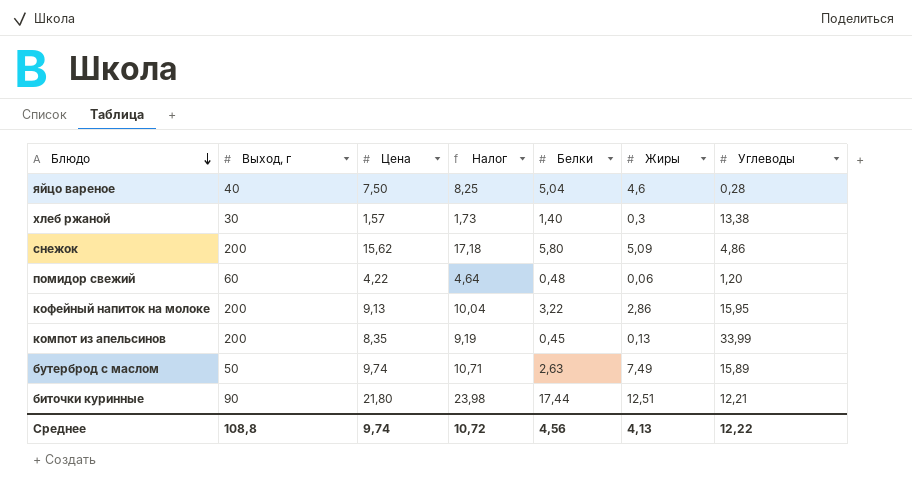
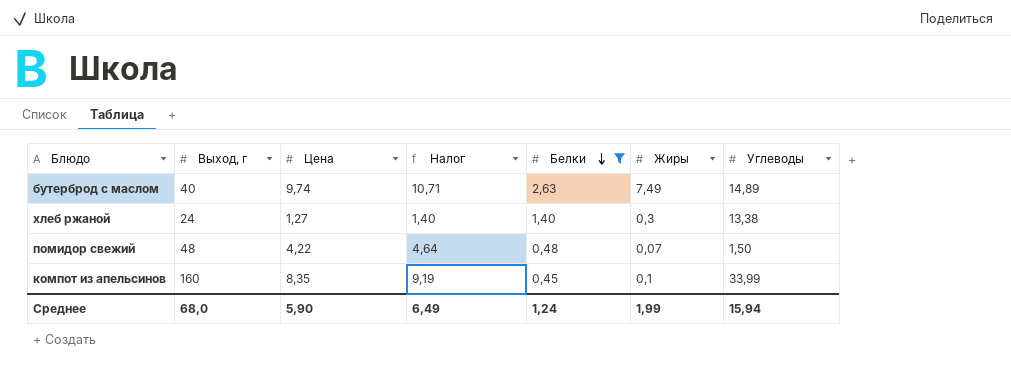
filter: none -> Белки <= 2,63
row order: Блюдо descending -> Белки descending
бутерброд с маслом | Выход, г: 50 -> 40
бутерброд с маслом | Углеводы: 15,89 -> 14,89
хлеб ржаной | Выход, г: 30 -> 24
хлеб ржаной | Цена: 1,57 -> 1,27
хлеб ржаной | Налог: 1,73 -> 1,40
помидор свежий | Выход, г: 60 -> 48
помидор свежий | Жиры: 0,06 -> 0,07
помидор свежий | Углеводы: 1,20 -> 1,50
компот из апельсинов | Выход, г: 200 -> 160
компот из апельсинов | Жиры: 0,13 -> 0,1
Среднее | Выход, г: 108,8 -> 68,0
Среднее | Цена: 9,74 -> 5,90
Среднее | Налог: 10,72 -> 6,49
Среднее | Белки: 4,56 -> 1,24
Среднее | Жиры: 4,13 -> 1,99
Среднее | Углеводы: 12,22 -> 15,94

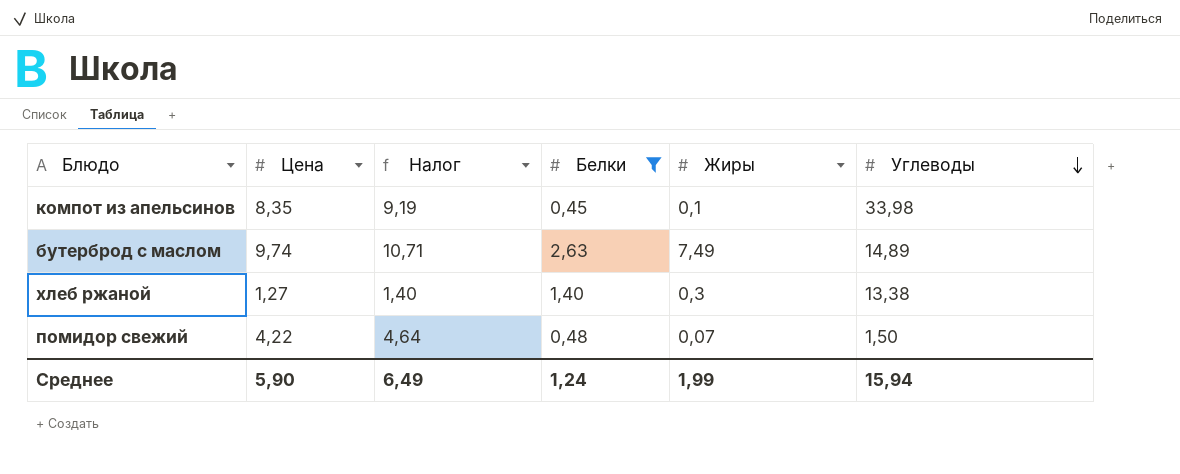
row order: Белки descending -> Углеводы descending
column Выход, г | position: 2 -> none
компот из апельсинов | Углеводы: 33,99 -> 33,98

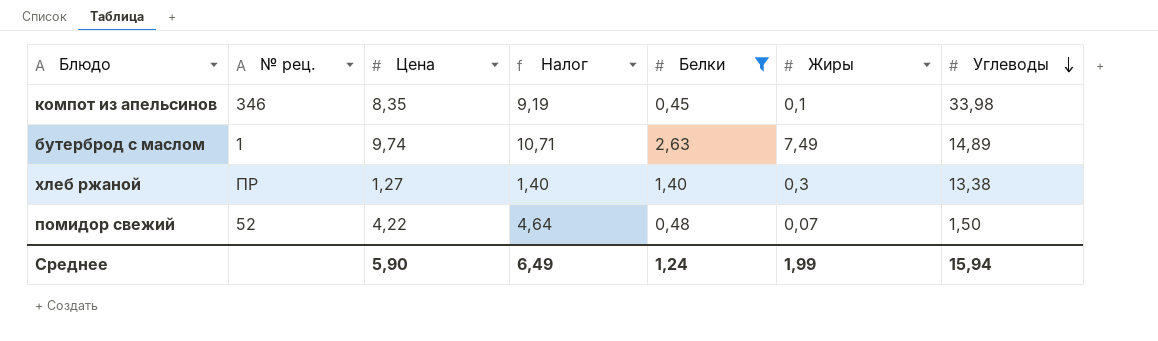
column № рец. | position: none -> 2

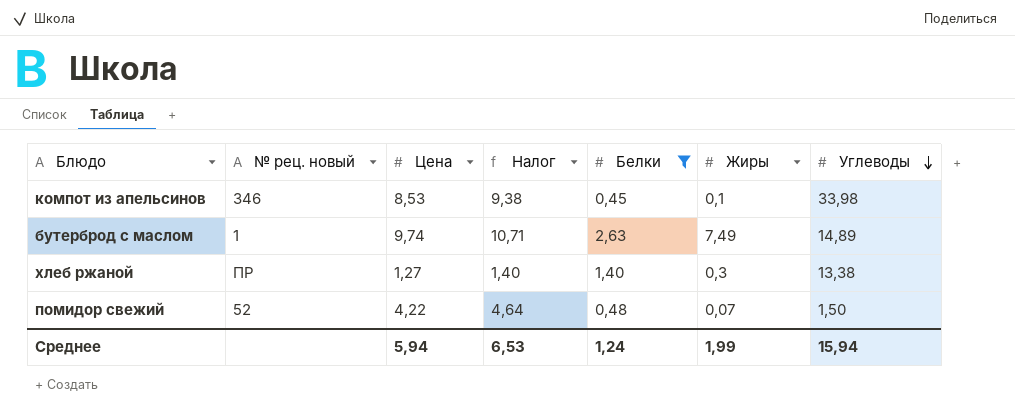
column name: № рец. -> № рец. новый
компот из апельсинов | Цена: 8,35 -> 8,53
компот из апельсинов | Налог: 9,19 -> 9,38
Среднее | Цена: 5,90 -> 5,94
Среднее | Налог: 6,49 -> 6,53

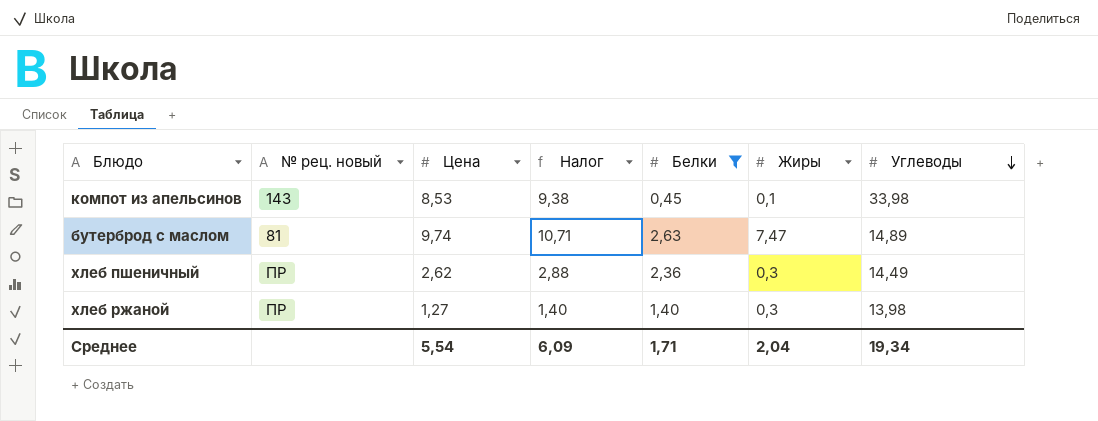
row помидор свежий: 52 | 4,22 | 4,64 | 0,48 | 0,07 | 1,50 -> none
компот из апельсинов | № рец. новый: 346 -> 143
бутерброд с маслом | № рец. новый: 1 -> 81
бутерброд с маслом | Жиры: 7,49 -> 7,47
row хлеб пшеничный: none -> ПР | 2,62 | 2,88 | 2,36 | 0,3 | 14,49
хлеб ржаной | Углеводы: 13,38 -> 13,98
Среднее | Цена: 5,94 -> 5,54
Среднее | Налог: 6,53 -> 6,09
Среднее | Белки: 1,24 -> 1,71
Среднее | Жиры: 1,99 -> 2,04
Среднее | Углеводы: 15,94 -> 19,34

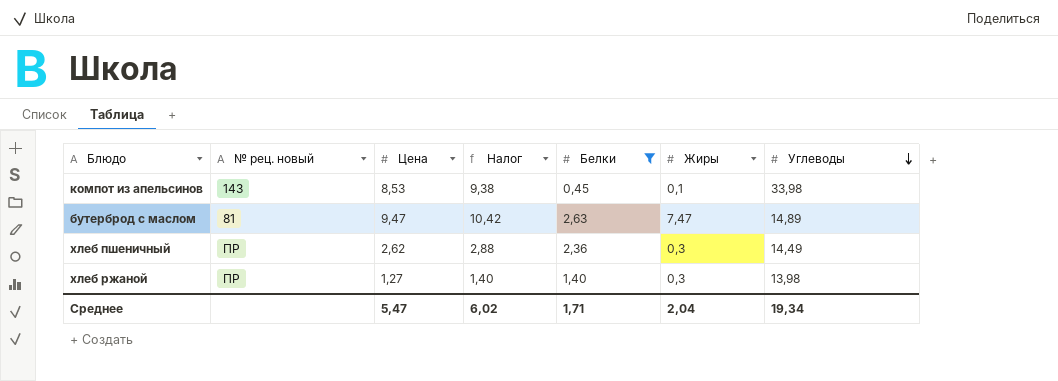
бутерброд с маслом | Цена: 9,74 -> 9,47
бутерброд с маслом | Налог: 10,71 -> 10,42
Среднее | Цена: 5,54 -> 5,47
Среднее | Налог: 6,09 -> 6,02

